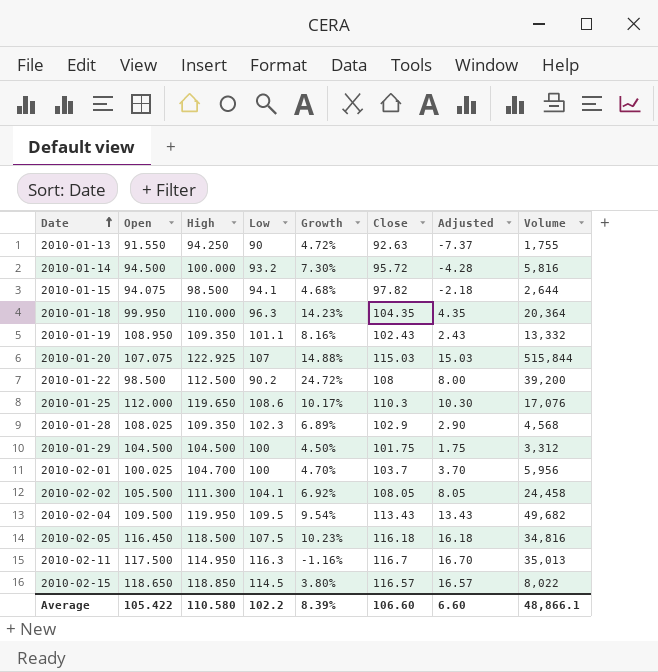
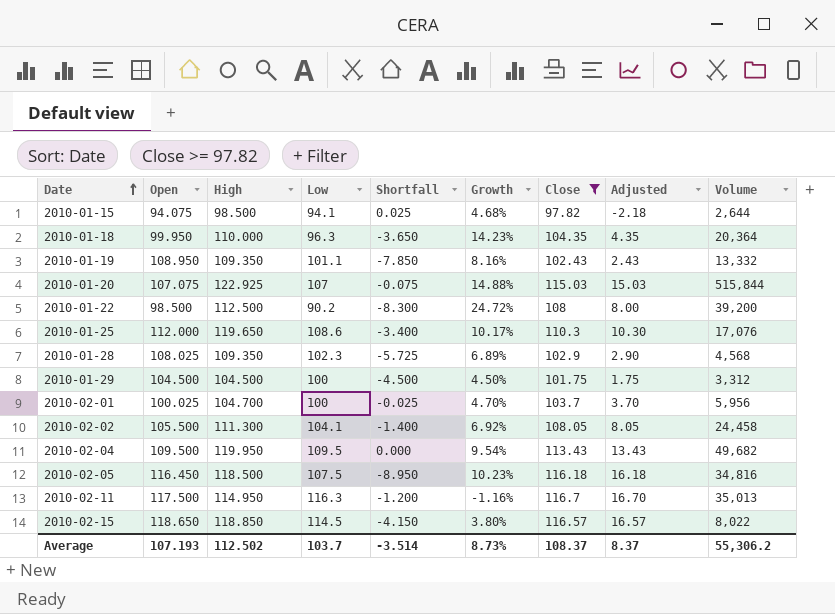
filter: none -> Close >= 97.82
column Shortfall | formula: none -> [Low] - [Open]
Average | Open: 105.422 -> 107.193
Average | High: 110.580 -> 112.502
Average | Low: 102.2 -> 103.7
Average | Growth: 8.39% -> 8.73%
Average | Close: 106.60 -> 108.37
Average | Adjusted: 6.60 -> 8.37
Average | Volume: 48,866.1 -> 55,306.2

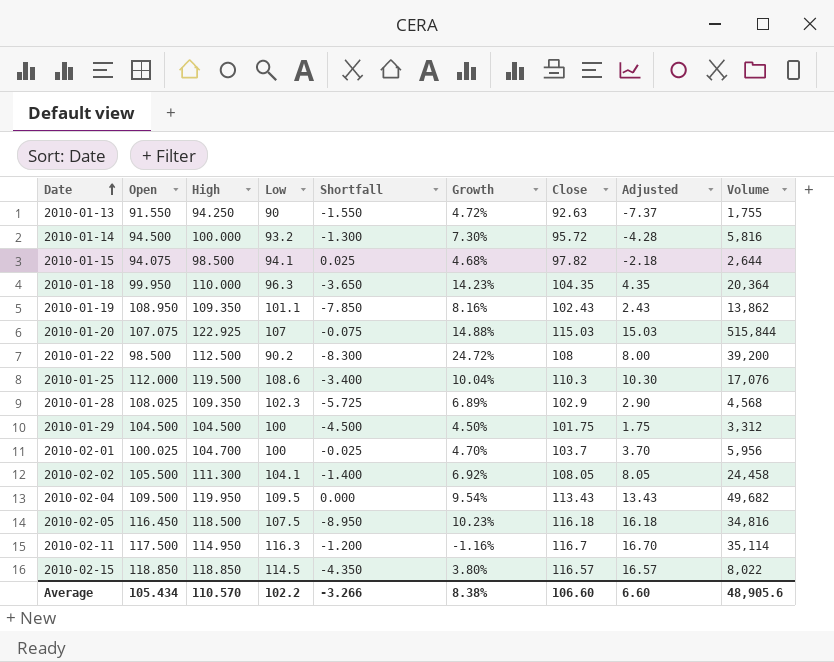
filter: Close >= 97.82 -> none
2010-01-19 | Volume: 13,332 -> 13,862
2010-01-25 | High: 119.650 -> 119.500
2010-01-25 | Growth: 10.17% -> 10.04%
2010-02-11 | Volume: 35,013 -> 35,114
2010-02-15 | Open: 118.650 -> 118.850
2010-02-15 | Shortfall: -4.150 -> -4.350
Average | Open: 107.193 -> 105.434
Average | High: 112.502 -> 110.570
Average | Low: 103.7 -> 102.2
Average | Shortfall: -3.514 -> -3.266
Average | Growth: 8.73% -> 8.38%
Average | Close: 108.37 -> 106.60
Average | Adjusted: 8.37 -> 6.60
Average | Volume: 55,306.2 -> 48,905.6

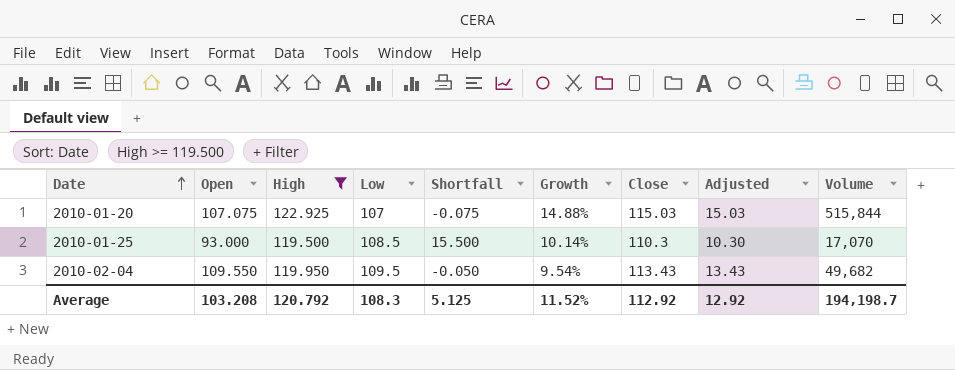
filter: none -> High >= 119.500
2010-01-25 | Open: 112.000 -> 93.000
2010-01-25 | Low: 108.6 -> 108.5
2010-01-25 | Shortfall: -3.400 -> 15.500
2010-01-25 | Growth: 10.04% -> 10.14%
2010-01-25 | Volume: 17,076 -> 17,070
2010-02-04 | Open: 109.500 -> 109.550
2010-02-04 | Shortfall: 0.000 -> -0.050
Average | Open: 105.434 -> 103.208
Average | High: 110.570 -> 120.792
Average | Low: 102.2 -> 108.3
Average | Shortfall: -3.266 -> 5.125
Average | Growth: 8.38% -> 11.52%
Average | Close: 106.60 -> 112.92
Average | Adjusted: 6.60 -> 12.92
Average | Volume: 48,905.6 -> 194,198.7

